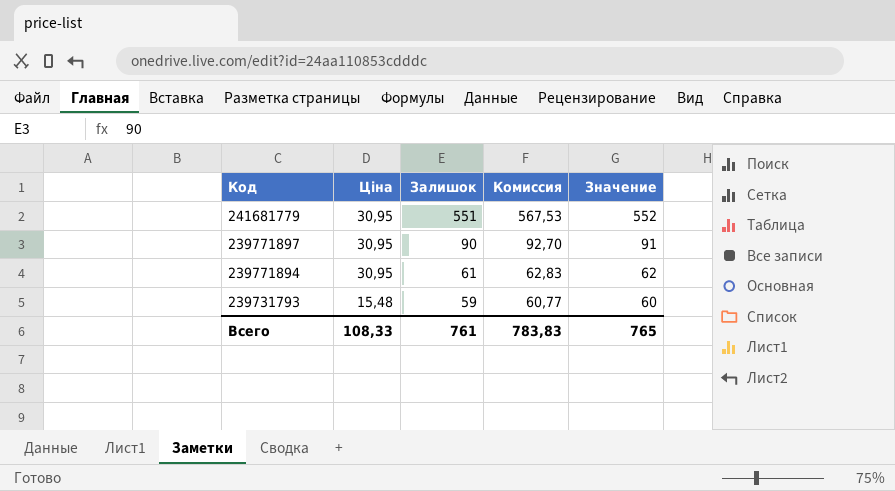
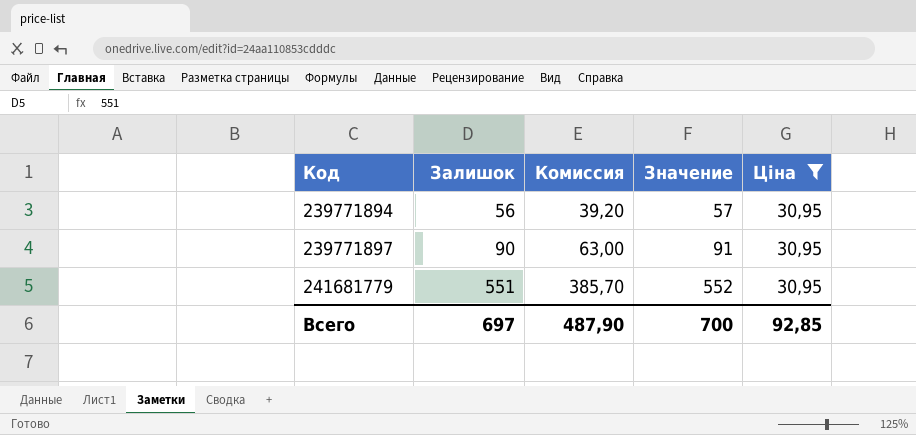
filter: none -> Ціна = 30,95
row order: Код descending -> Код ascending
column Комиссия | formula: [Залишок] * 1,03 -> [Залишок] * 0,7
column Ціна | position: 2 -> 5
239771894 | Залишок: 61 -> 56
239771894 | Значение: 62 -> 57
Всего | Залишок: 761 -> 697
Всего | Комиссия: 783,83 -> 487,90
Всего | Значение: 765 -> 700
Всего | Ціна: 108,33 -> 92,85

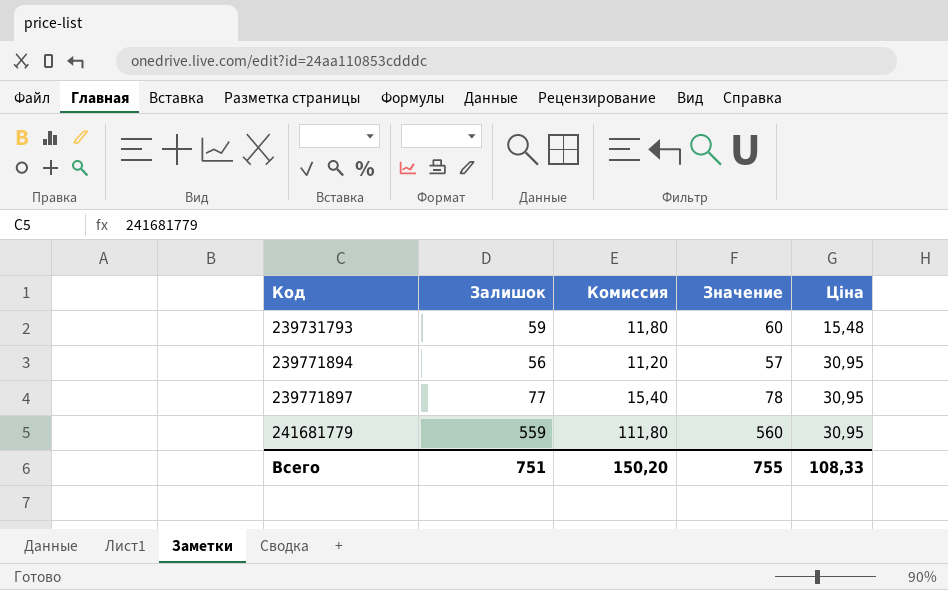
filter: Ціна = 30,95 -> none
column Комиссия | formula: [Залишок] * 0,7 -> [Залишок] * 0,2
239771897 | Залишок: 90 -> 77
239771897 | Значение: 91 -> 78
241681779 | Залишок: 551 -> 559
241681779 | Значение: 552 -> 560
Всего | Залишок: 697 -> 751
Всего | Комиссия: 487,90 -> 150,20
Всего | Значение: 700 -> 755
Всего | Ціна: 92,85 -> 108,33

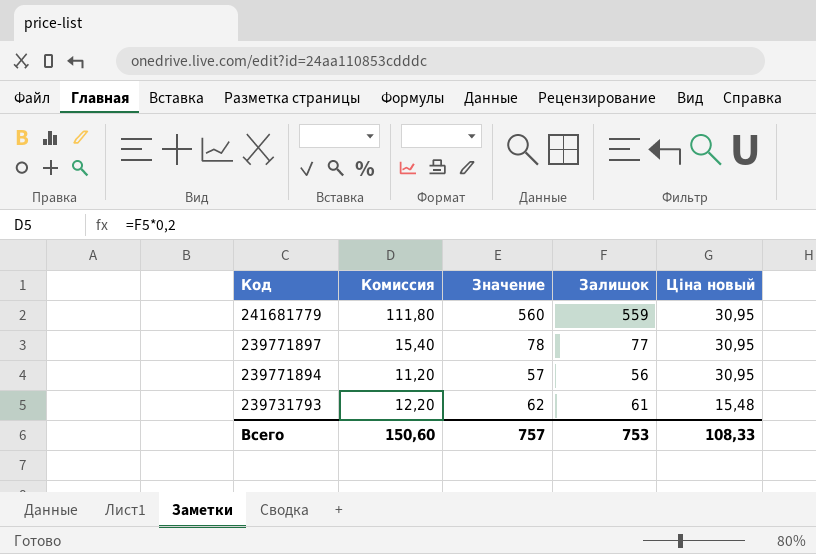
row order: Код ascending -> Код descending
column Залишок | position: 2 -> 4
column name: Ціна -> Ціна новый
239731793 | Комиссия: 11,80 -> 12,20
239731793 | Значение: 60 -> 62
239731793 | Залишок: 59 -> 61
Всего | Комиссия: 150,20 -> 150,60
Всего | Значение: 755 -> 757
Всего | Залишок: 751 -> 753

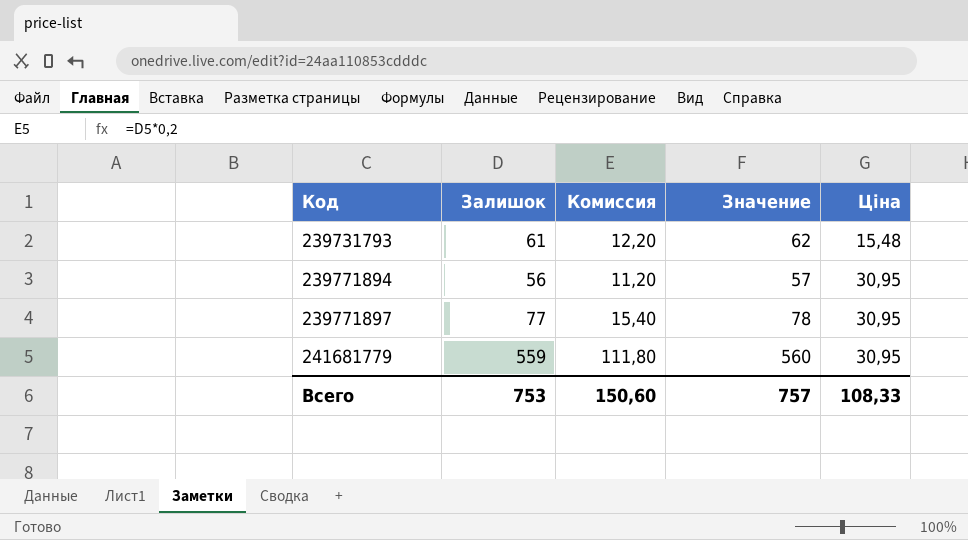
row order: Код descending -> Код ascending
column Залишок | position: 4 -> 2
column name: Ціна новый -> Ціна

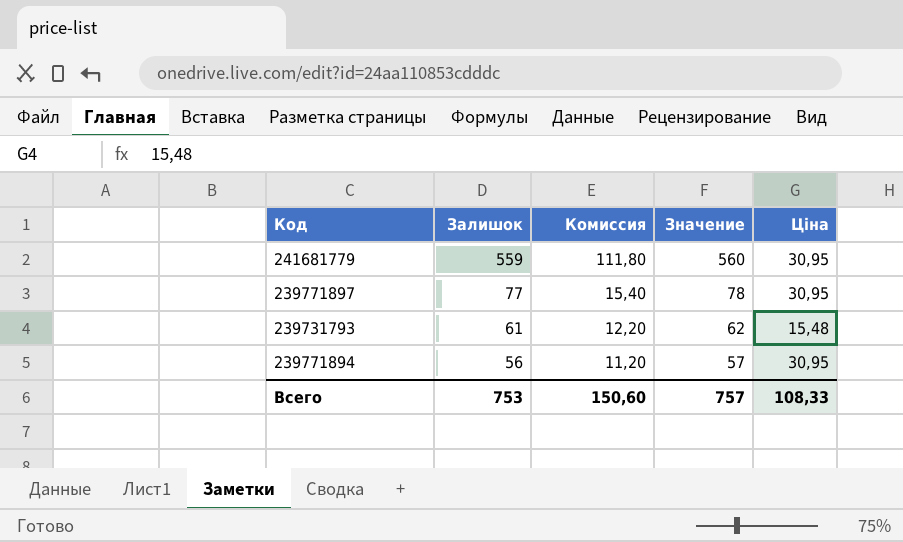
row order: Код ascending -> Залишок descending

